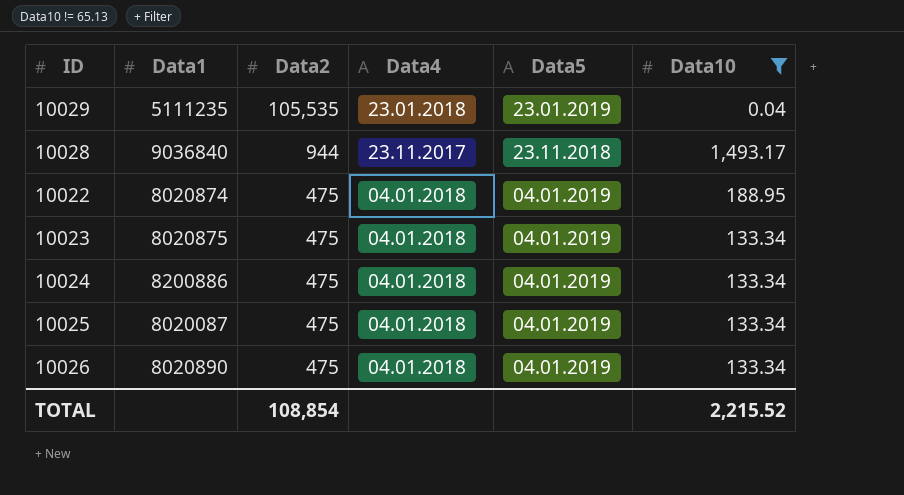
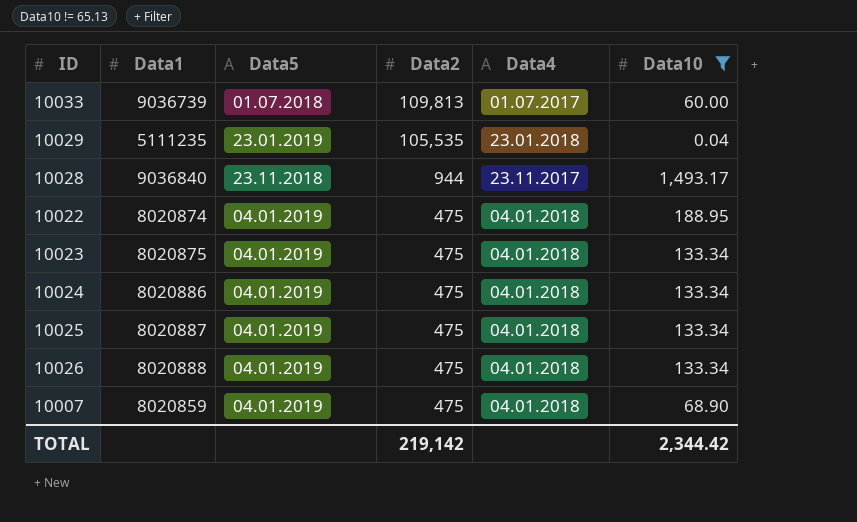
column Data5 | position: 5 -> 3
row 10033: none -> 9036739 | 01.07.2018 | 109,813 | 01.07.2017 | 60.00
10024 | Data1: 8200886 -> 8020886
10025 | Data1: 8020087 -> 8020887
10026 | Data1: 8020890 -> 8020888
row 10007: none -> 8020859 | 04.01.2019 | 475 | 04.01.2018 | 68.90
TOTAL | Data2: 108,854 -> 219,142
TOTAL | Data10: 2,215.52 -> 2,344.42

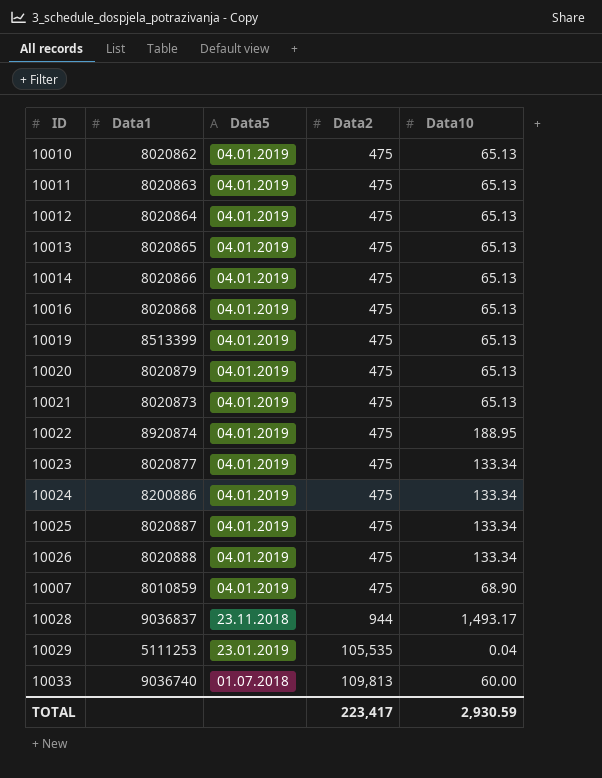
filter: Data10 != 65.13 -> none
row order: Data2 descending -> Data2 ascending
column Data4 | position: 5 -> none
10022 | Data1: 8020874 -> 8920874
10023 | Data1: 8020875 -> 8020877
10024 | Data1: 8020886 -> 8200886
10007 | Data1: 8020859 -> 8010859
10028 | Data1: 9036840 -> 9036837
10029 | Data1: 5111235 -> 5111253
10033 | Data1: 9036739 -> 9036740
TOTAL | Data2: 219,142 -> 223,417
TOTAL | Data10: 2,344.42 -> 2,930.59

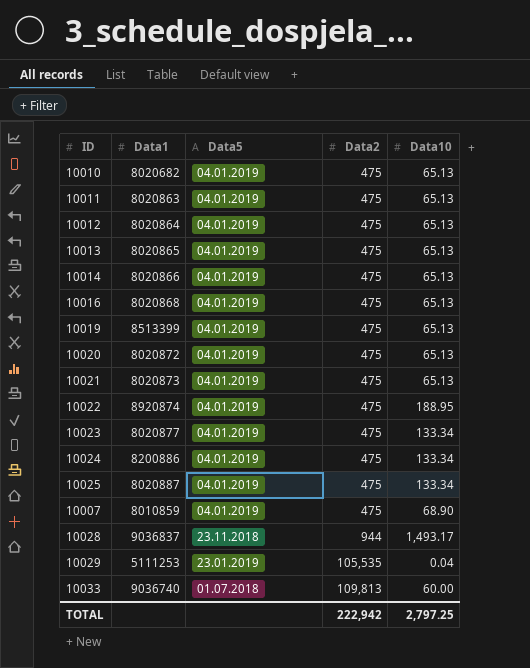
row 10026: 8020888 | 04.01.2019 | 475 | 133.34 -> none
10010 | Data1: 8020862 -> 8020682
10020 | Data1: 8020879 -> 8020872
TOTAL | Data2: 223,417 -> 222,942
TOTAL | Data10: 2,930.59 -> 2,797.25

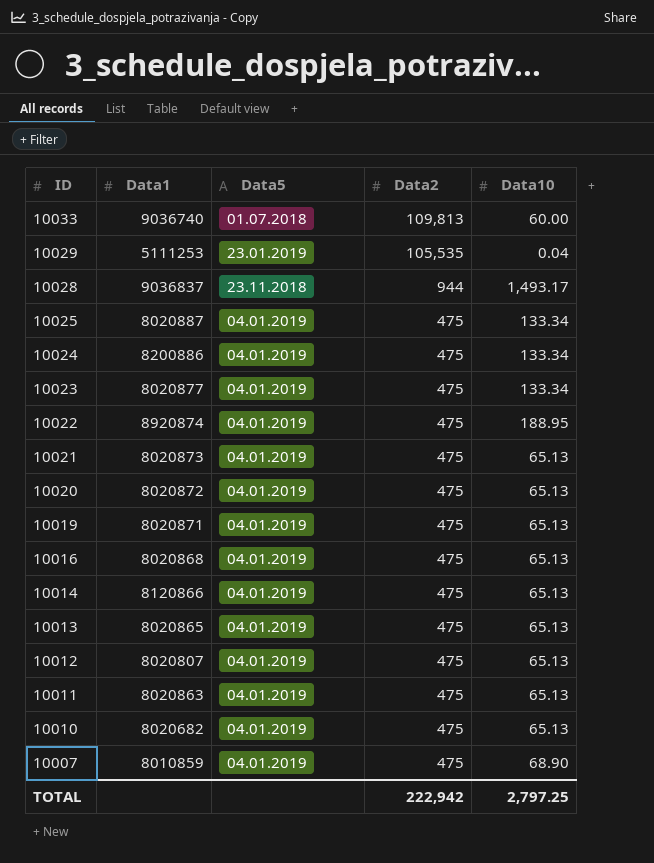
row order: Data2 ascending -> ID descending
10019 | Data1: 8513399 -> 8020871
10014 | Data1: 8020866 -> 8120866
10012 | Data1: 8020864 -> 8020807

